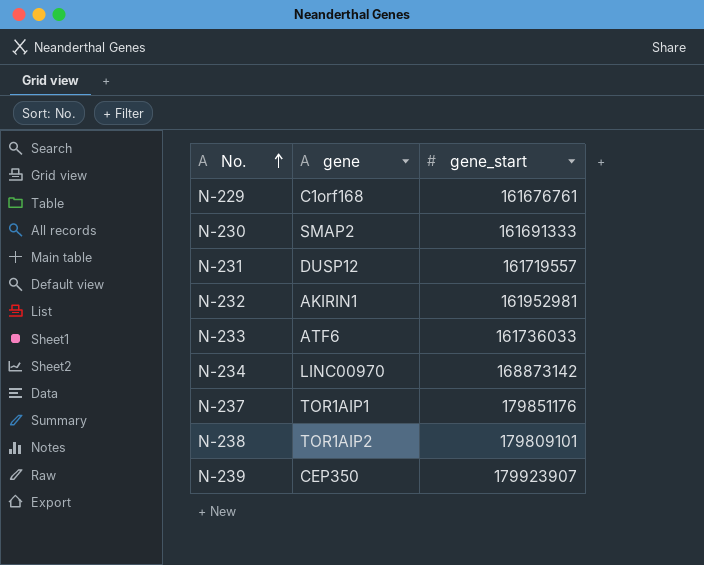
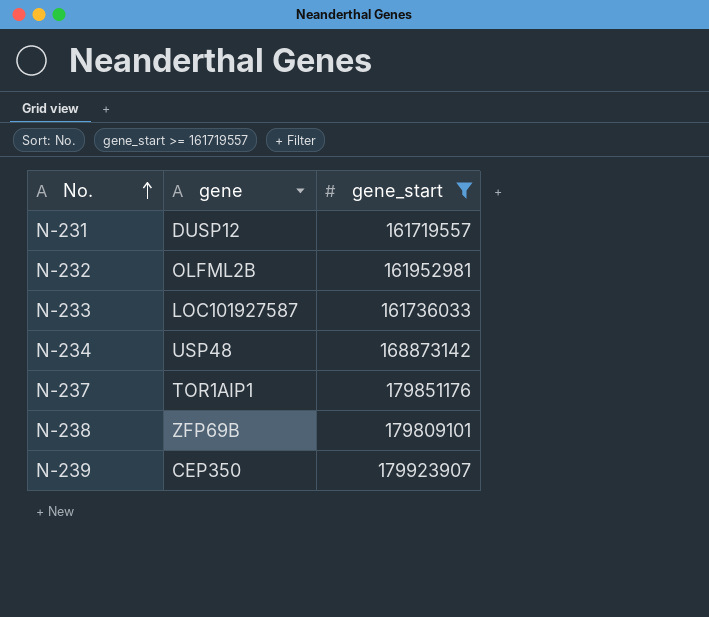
filter: none -> gene_start >= 161719557
N-232 | gene: AKIRIN1 -> OLFML2B
N-233 | gene: ATF6 -> LOC101927587
N-234 | gene: LINC00970 -> USP48
N-238 | gene: TOR1AIP2 -> ZFP69B

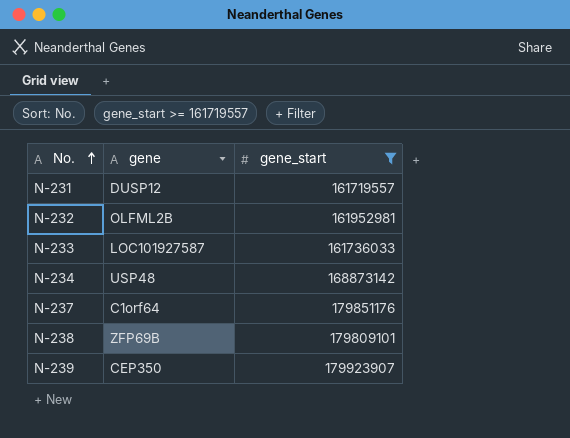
N-237 | gene: TOR1AIP1 -> C1orf64

